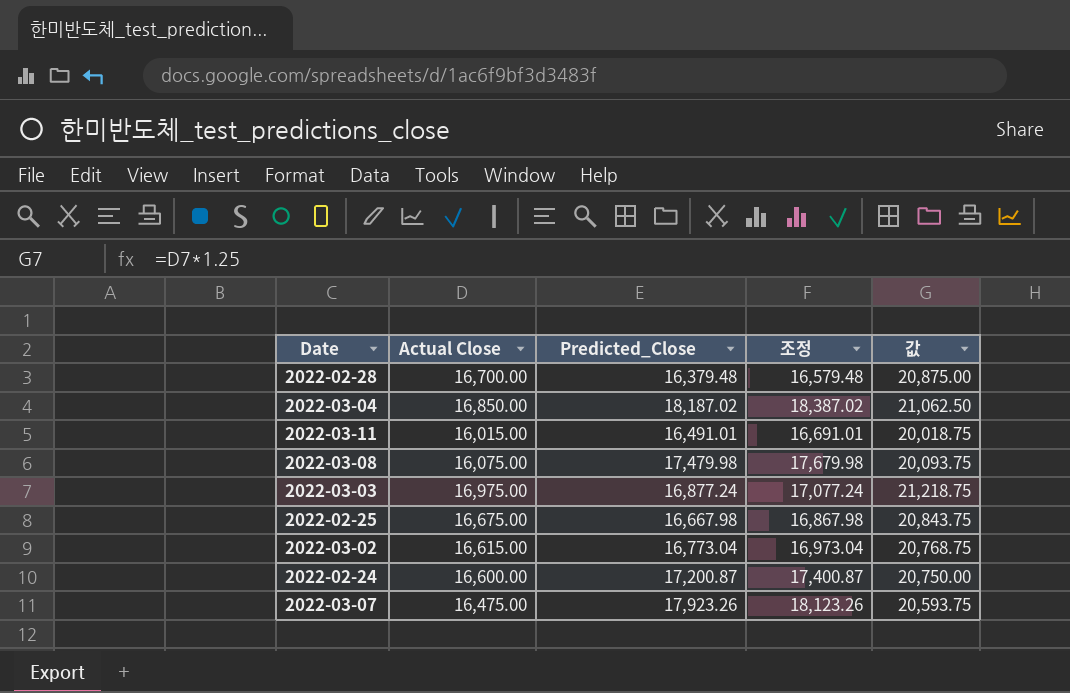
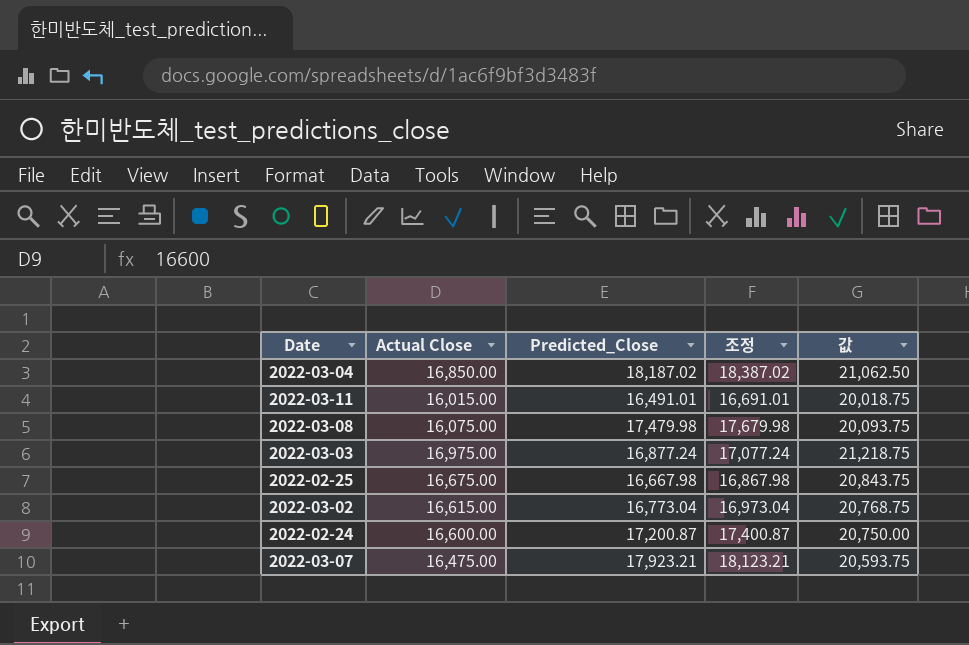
row 2022-02-28: 16,700.00 | 16,379.48 | 16,579.48 | 20,875.00 -> none
2022-03-07 | Predicted_Close: 17,923.26 -> 17,923.21
2022-03-07 | 조정: 18,123.26 -> 18,123.21

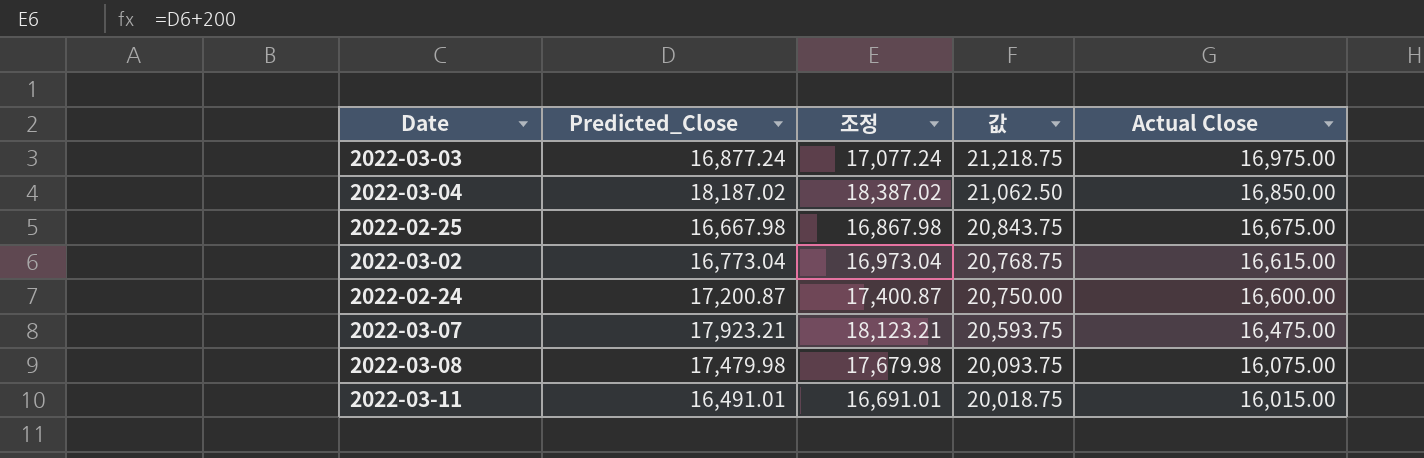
row order: none -> 값 descending
column Actual Close | position: 2 -> 5

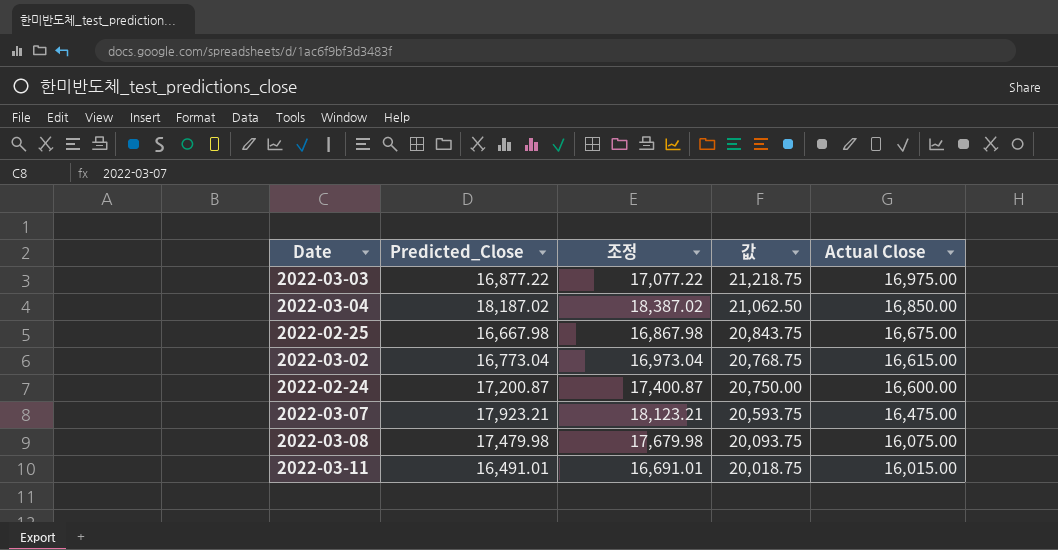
2022-03-03 | Predicted_Close: 16,877.24 -> 16,877.22
2022-03-03 | 조정: 17,077.24 -> 17,077.22

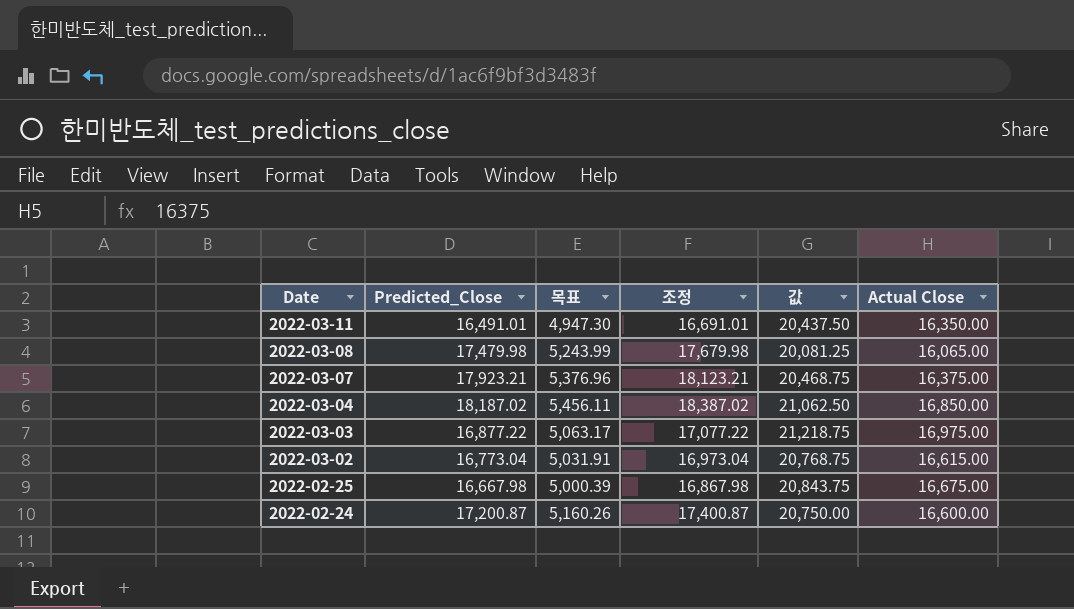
row order: 값 descending -> Date descending
column 목표 | formula: none -> [Predicted_Close] * 0.3
2022-03-11 | 값: 20,018.75 -> 20,437.50
2022-03-11 | Actual Close: 16,015.00 -> 16,350.00
2022-03-08 | 값: 20,093.75 -> 20,081.25
2022-03-08 | Actual Close: 16,075.00 -> 16,065.00
2022-03-07 | 값: 20,593.75 -> 20,468.75
2022-03-07 | Actual Close: 16,475.00 -> 16,375.00

